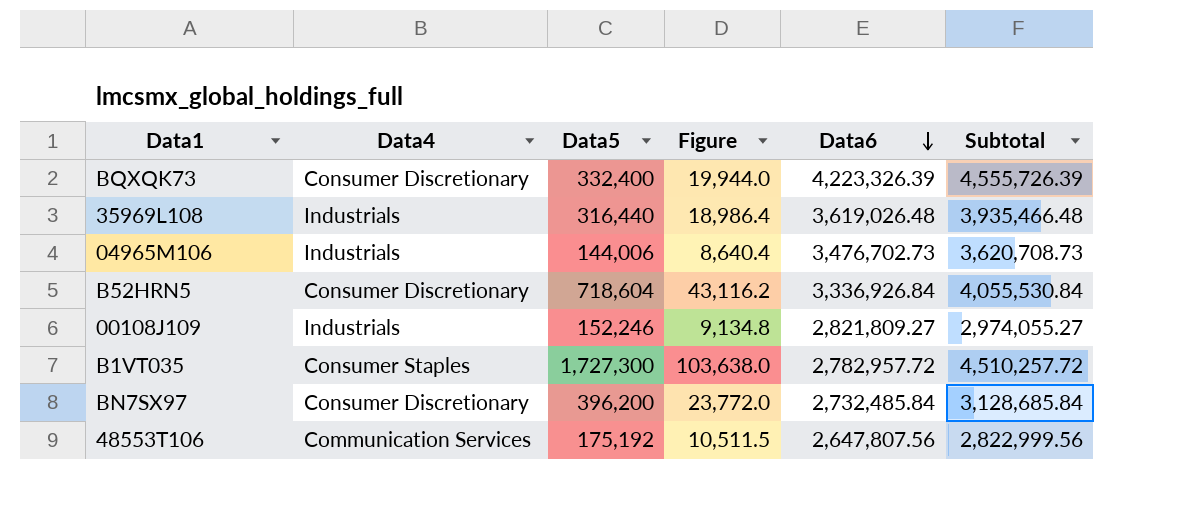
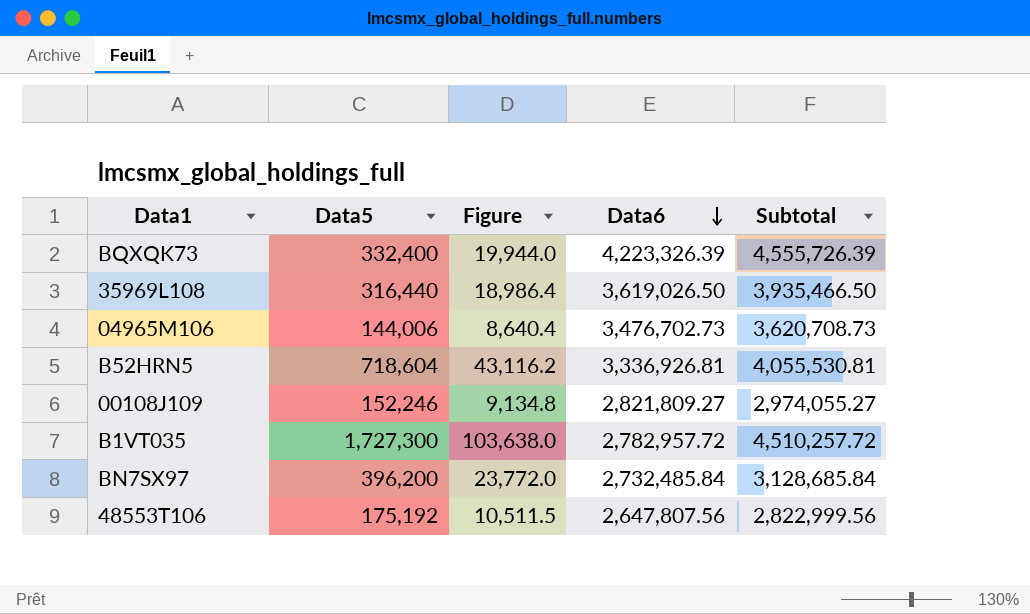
column Data4 | position: 2 -> none
35969L108 | Data6: 3,619,026.48 -> 3,619,026.50
35969L108 | Subtotal: 3,935,466.48 -> 3,935,466.50
B52HRN5 | Data6: 3,336,926.84 -> 3,336,926.81
B52HRN5 | Subtotal: 4,055,530.84 -> 4,055,530.81

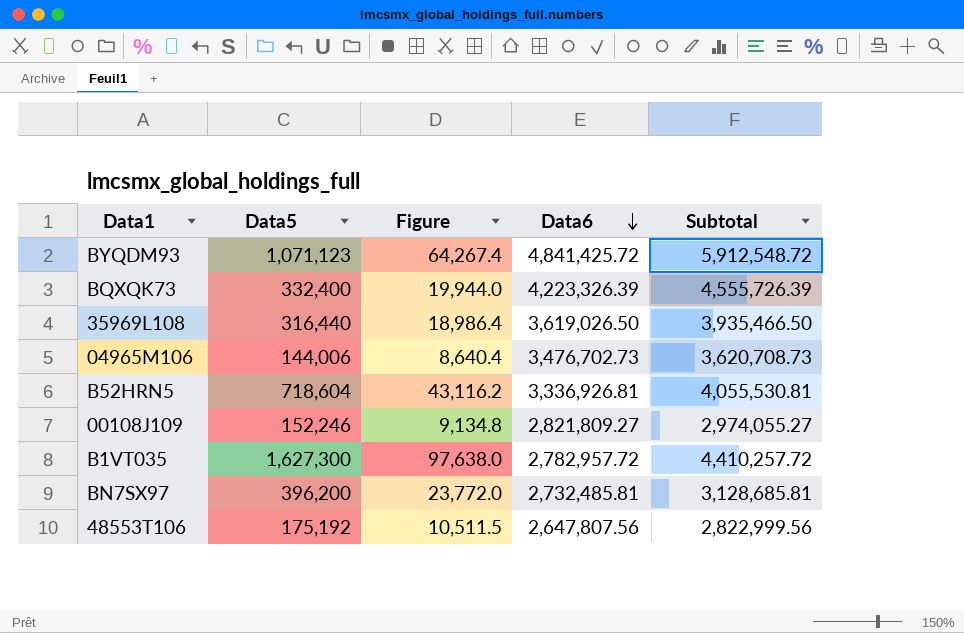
row BYQDM93: none -> 1,071,123 | 64,267.4 | 4,841,425.72 | 5,912,548.72
B1VT035 | Data5: 1,727,300 -> 1,627,300
B1VT035 | Figure: 103,638.0 -> 97,638.0
B1VT035 | Subtotal: 4,510,257.72 -> 4,410,257.72
BN7SX97 | Data6: 2,732,485.84 -> 2,732,485.81
BN7SX97 | Subtotal: 3,128,685.84 -> 3,128,685.81

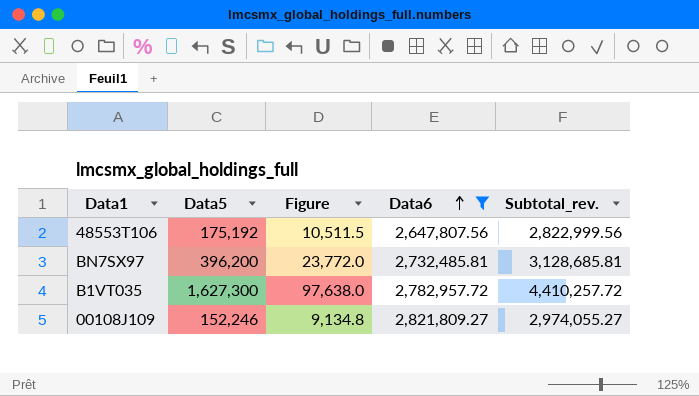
filter: none -> Data6 <= 2,821,809.27
row order: Data6 descending -> Data6 ascending
column name: Subtotal -> Subtotal_rev.

